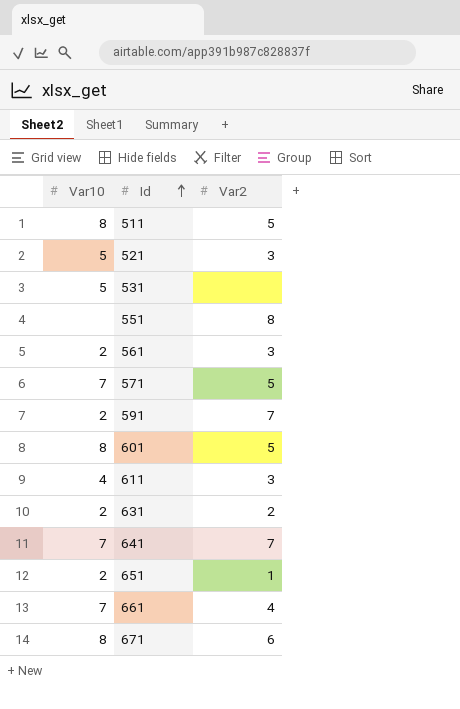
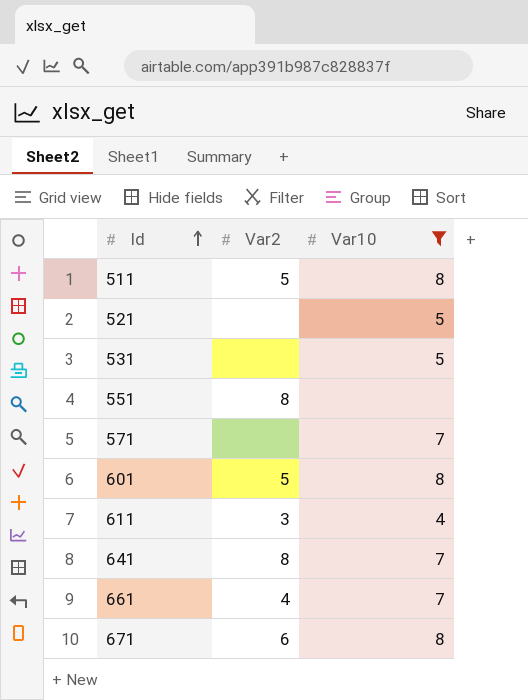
filter: none -> Var10 != 2
column Var10 | position: 1 -> 3
521 | Var2: 3 -> none
571 | Var2: 5 -> none
641 | Var2: 7 -> 8

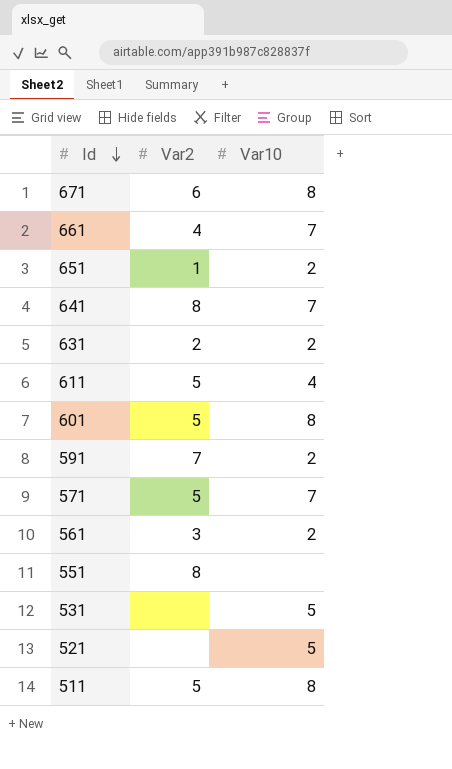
filter: Var10 != 2 -> none
row order: Id ascending -> Id descending
611 | Var2: 3 -> 5
571 | Var2: none -> 5

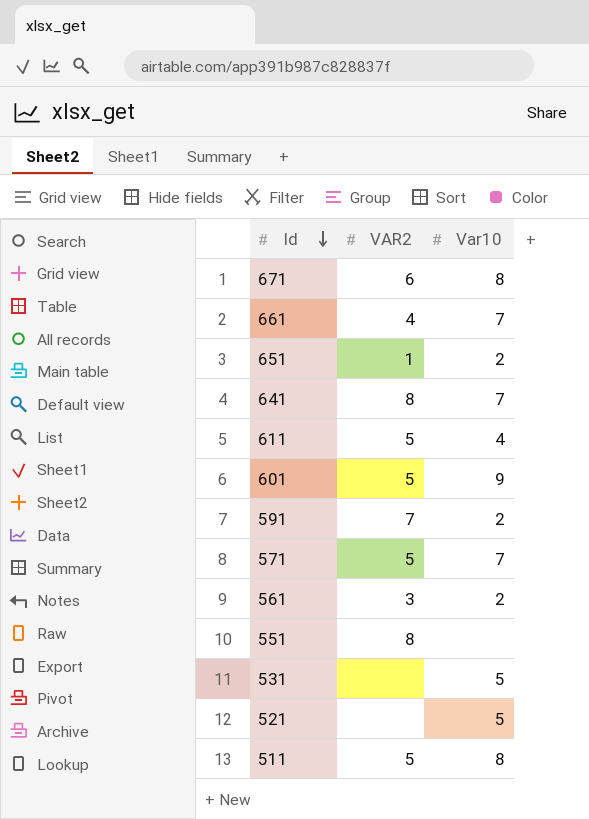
column name: Var2 -> VAR2
row 631: 2 | 2 -> none
601 | Var10: 8 -> 9

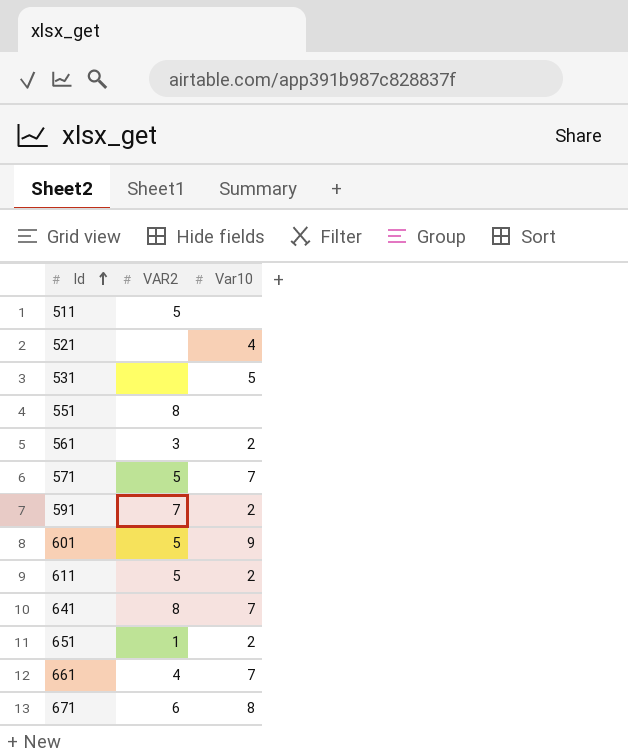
row order: Id descending -> Id ascending
511 | Var10: 8 -> none
521 | Var10: 5 -> 4
611 | Var10: 4 -> 2

